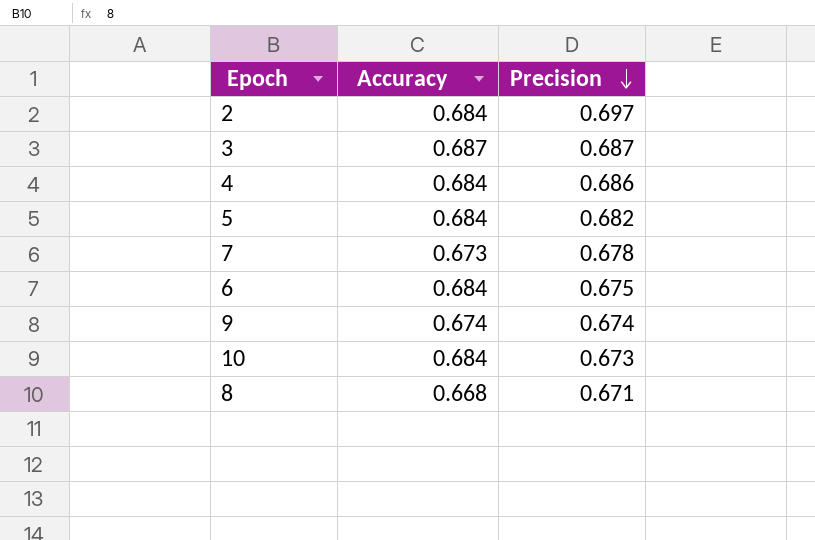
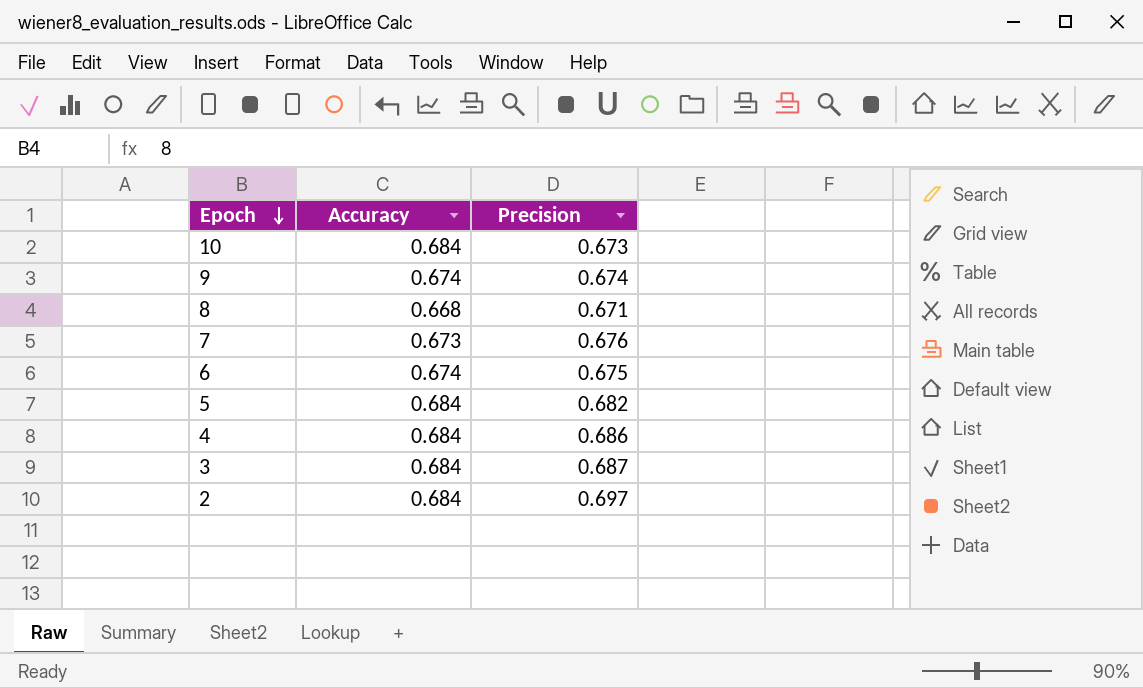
row order: Precision descending -> Epoch descending
7 | Precision: 0.678 -> 0.676
6 | Accuracy: 0.684 -> 0.674
3 | Accuracy: 0.687 -> 0.684

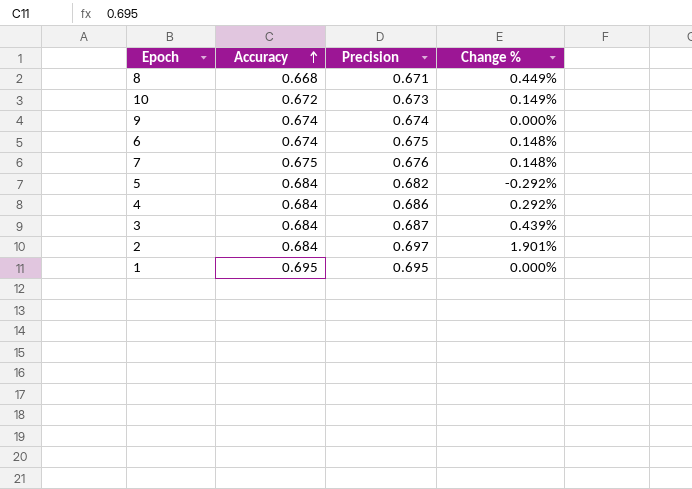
row order: Epoch descending -> Accuracy ascending
column Change % | formula: none -> ([Precision] - [Accuracy]) / [Accuracy]
10 | Accuracy: 0.684 -> 0.672
7 | Accuracy: 0.673 -> 0.675
row 1: none -> 0.695 | 0.695 | 0.000%

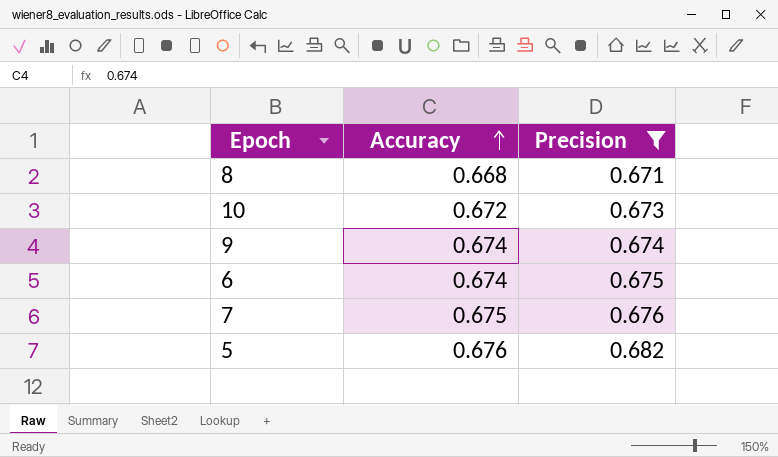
filter: none -> Precision <= 0.682
column Change % | formula: ([Precision] - [Accuracy]) / [Accuracy] -> none
5 | Accuracy: 0.684 -> 0.676

